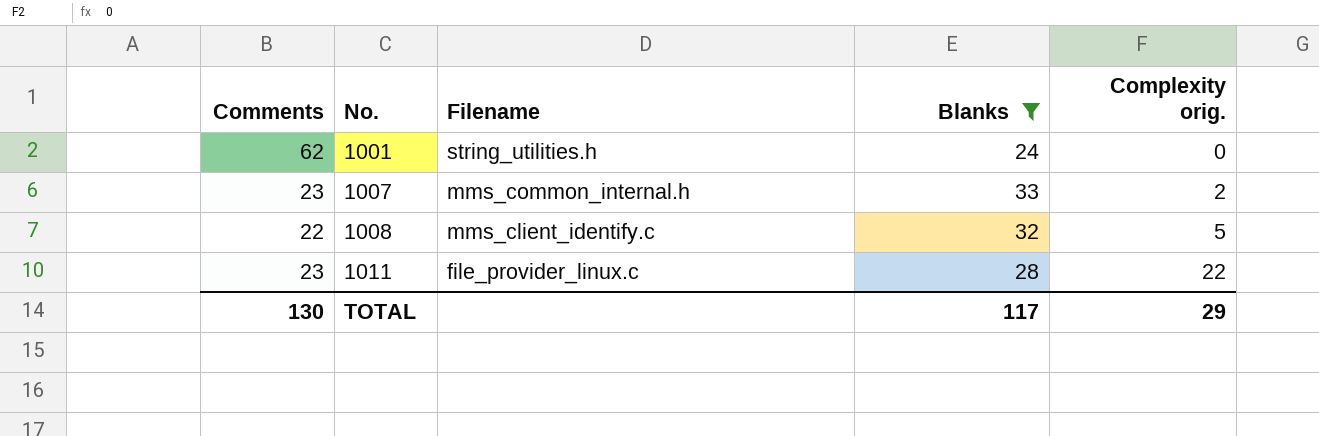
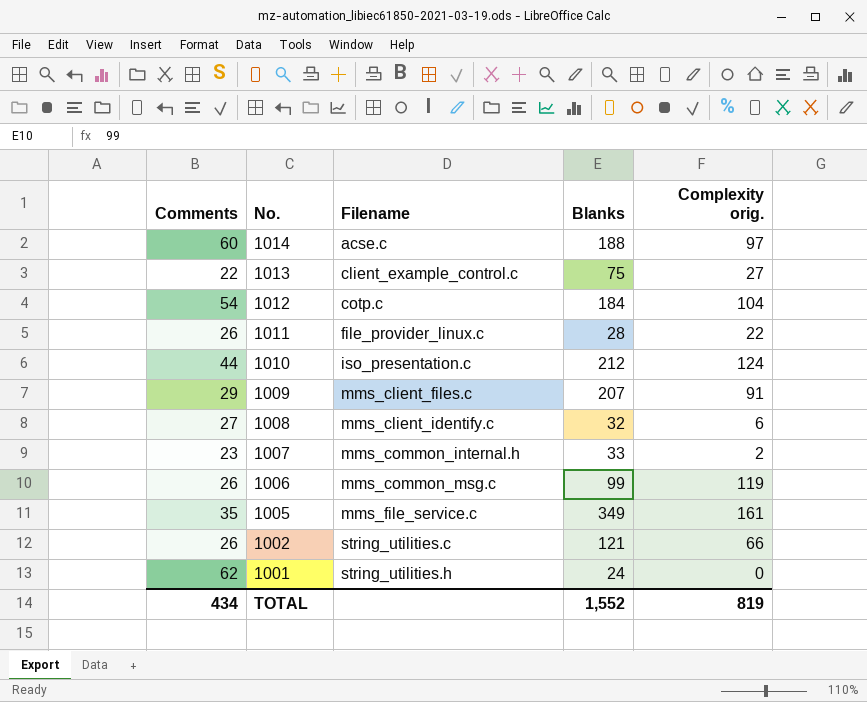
filter: Blanks <= 33 -> none
row order: No. ascending -> No. descending
1011 | Comments: 23 -> 26
1008 | Comments: 22 -> 27
1008 | Complexity orig.: 5 -> 6
TOTAL | Comments: 130 -> 434
TOTAL | Blanks: 117 -> 1,552
TOTAL | Complexity orig.: 29 -> 819

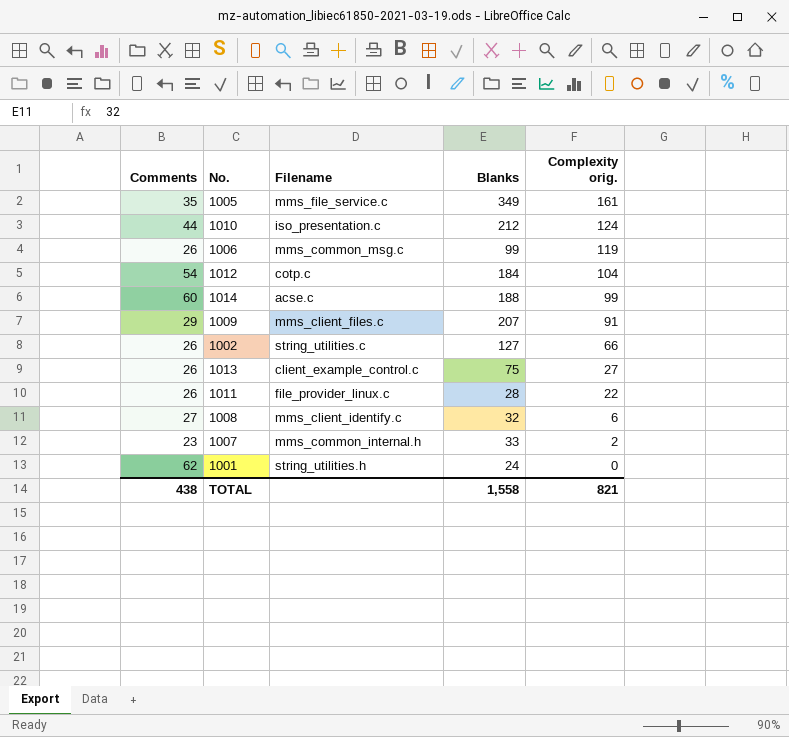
row order: No. descending -> Complexity orig. descending
1014 | Complexity orig.: 97 -> 99
1002 | Blanks: 121 -> 127
1013 | Comments: 22 -> 26
TOTAL | Comments: 434 -> 438
TOTAL | Blanks: 1,552 -> 1,558
TOTAL | Complexity orig.: 819 -> 821

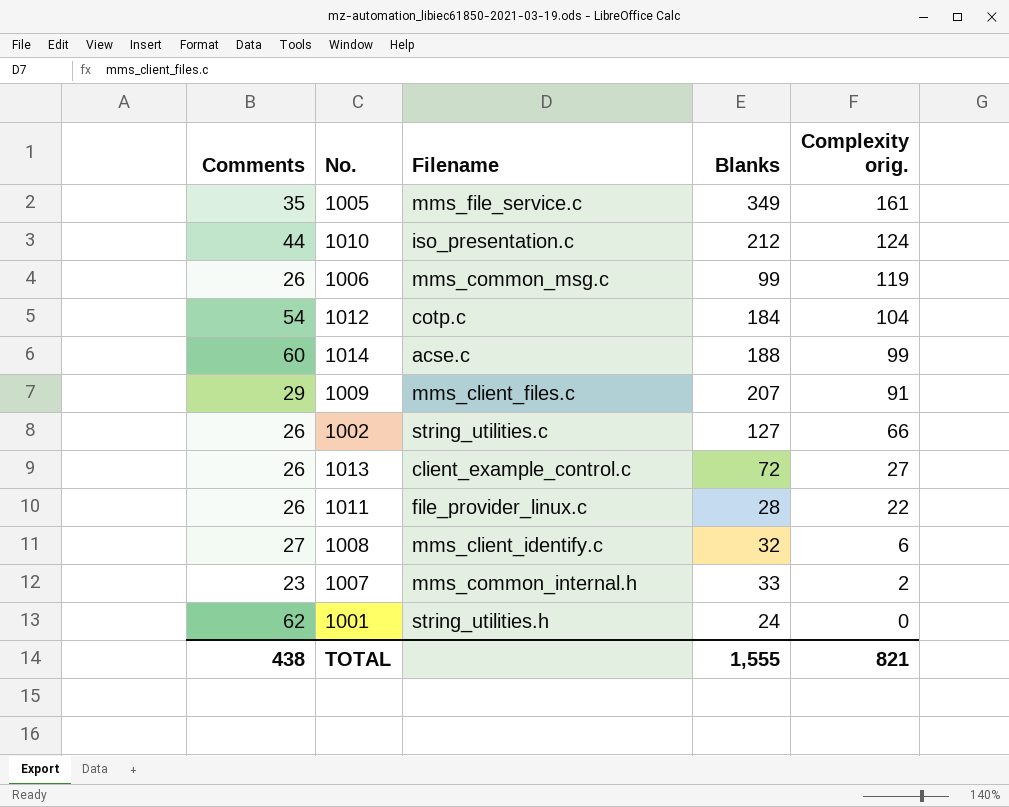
1013 | Blanks: 75 -> 72
TOTAL | Blanks: 1,558 -> 1,555

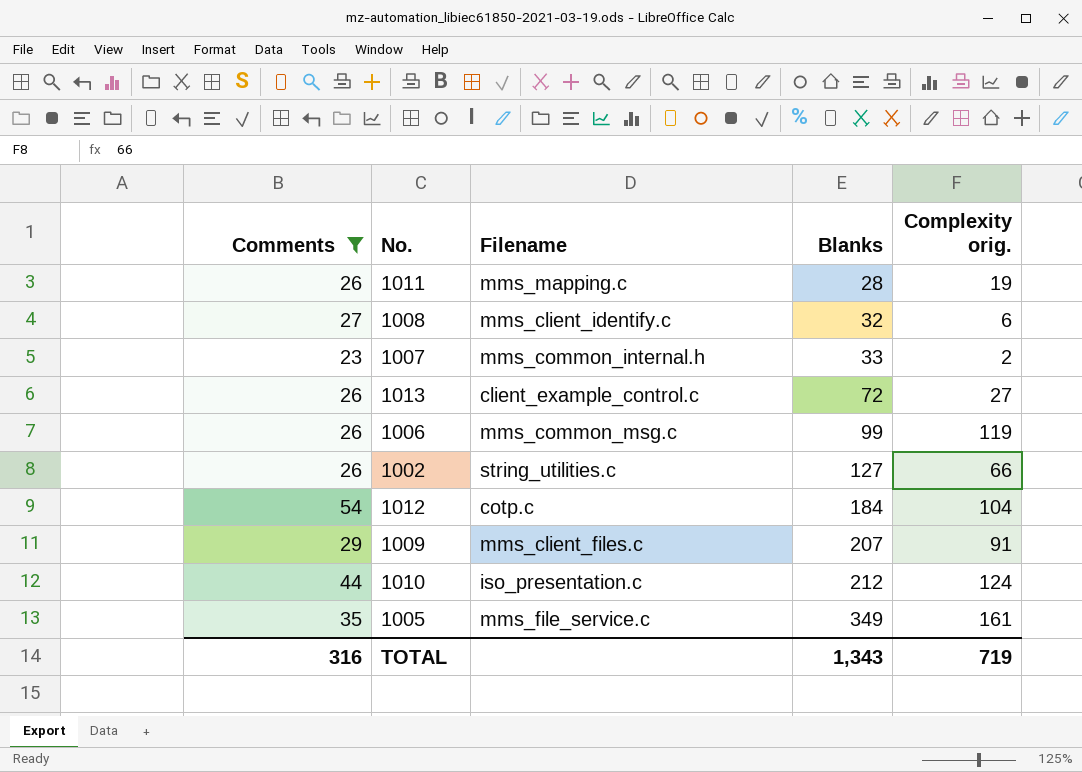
filter: none -> Comments <= 54
row order: Complexity orig. descending -> Blanks ascending
1011 | Filename: file_provider_linux.c -> mms_mapping.c
1011 | Complexity orig.: 22 -> 19
TOTAL | Comments: 438 -> 316
TOTAL | Blanks: 1,555 -> 1,343
TOTAL | Complexity orig.: 821 -> 719

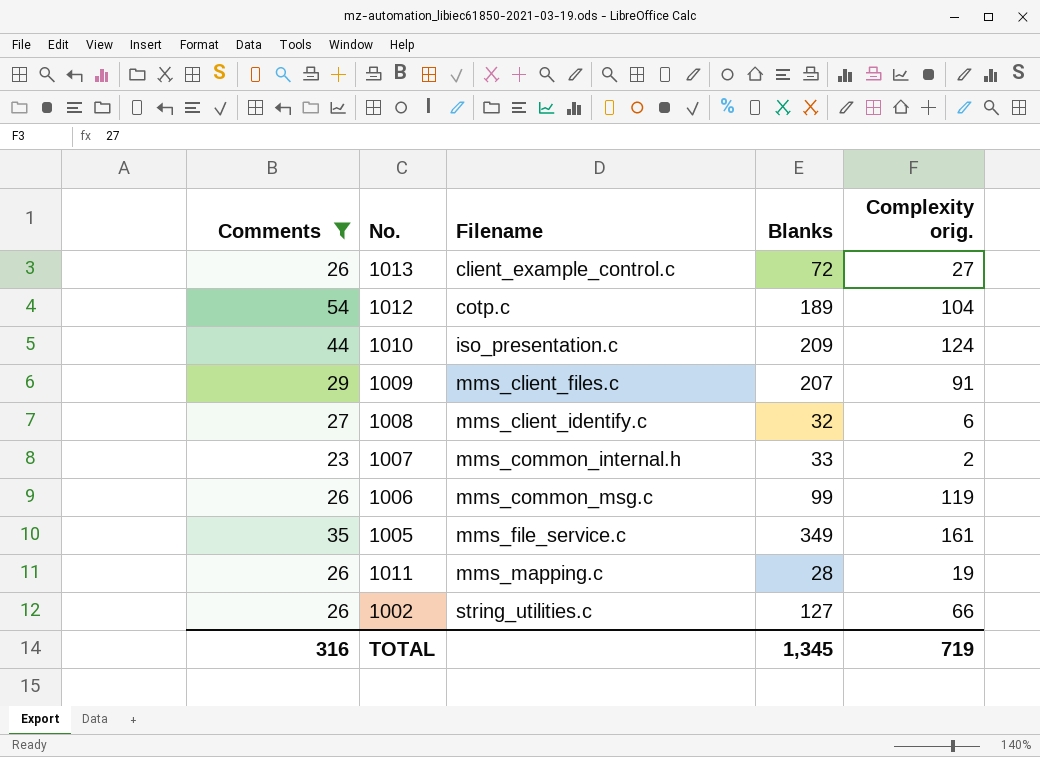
row order: Blanks ascending -> Filename ascending
1012 | Blanks: 184 -> 189
1010 | Blanks: 212 -> 209
TOTAL | Blanks: 1,343 -> 1,345

